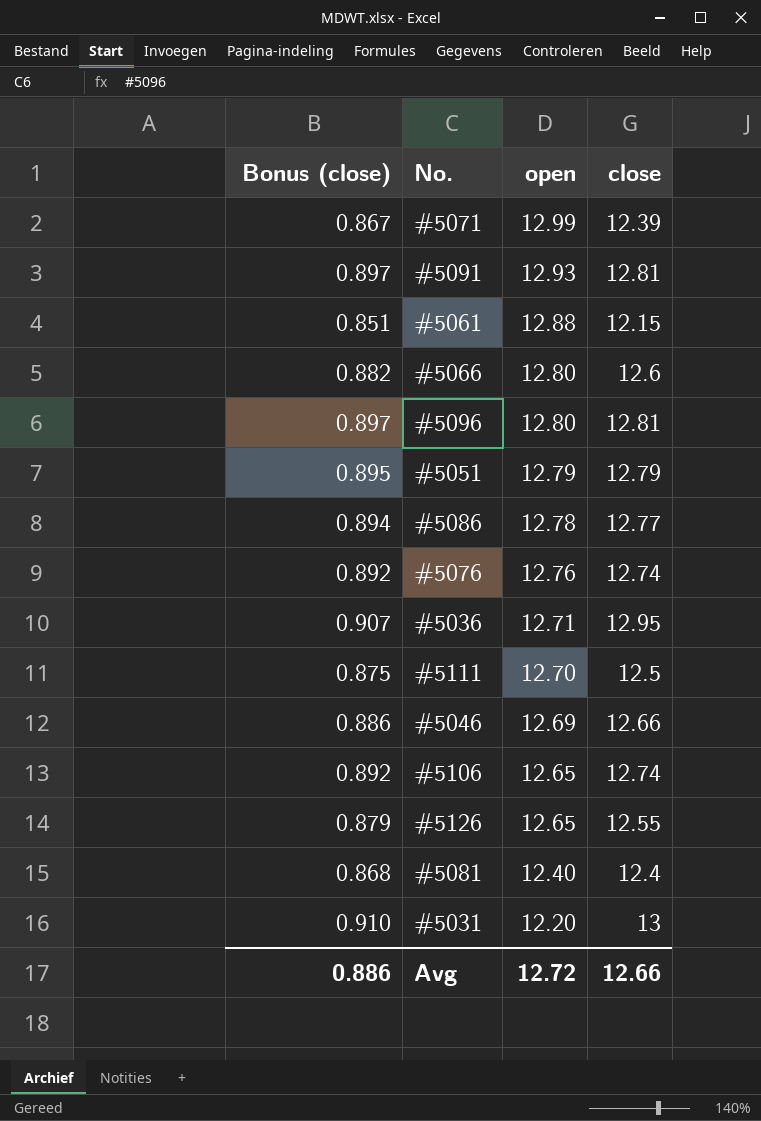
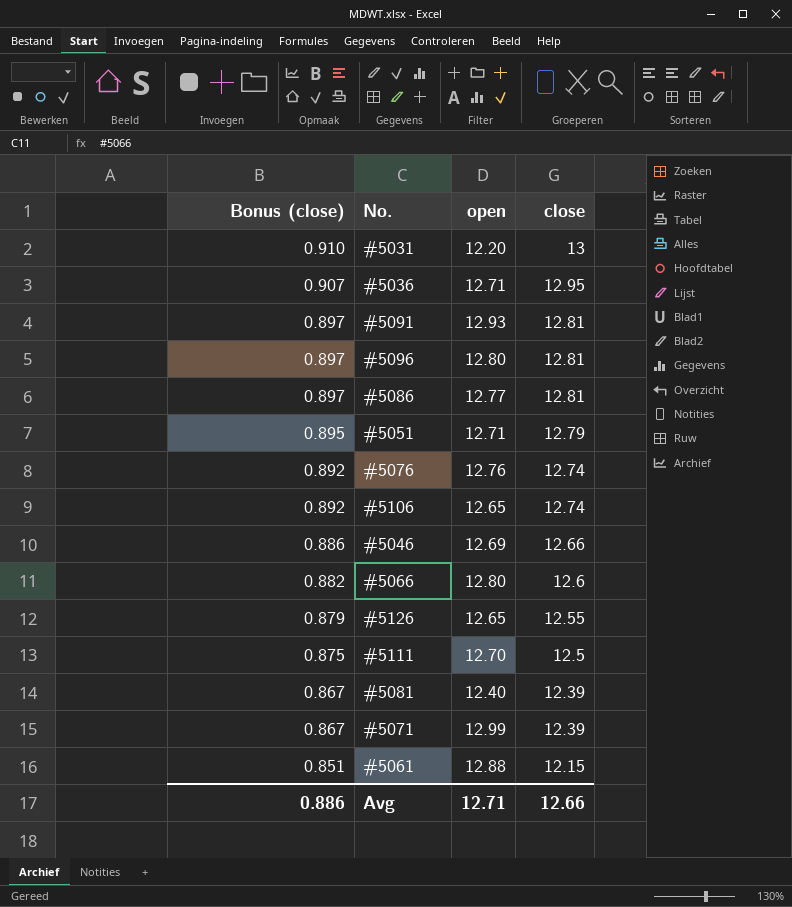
row order: open descending -> Bonus (close) descending
#5086 | Bonus (close): 0.894 -> 0.897
#5086 | open: 12.78 -> 12.77
#5086 | close: 12.77 -> 12.81
#5051 | open: 12.79 -> 12.71
#5081 | Bonus (close): 0.868 -> 0.867
#5081 | close: 12.4 -> 12.39
Avg | open: 12.72 -> 12.71

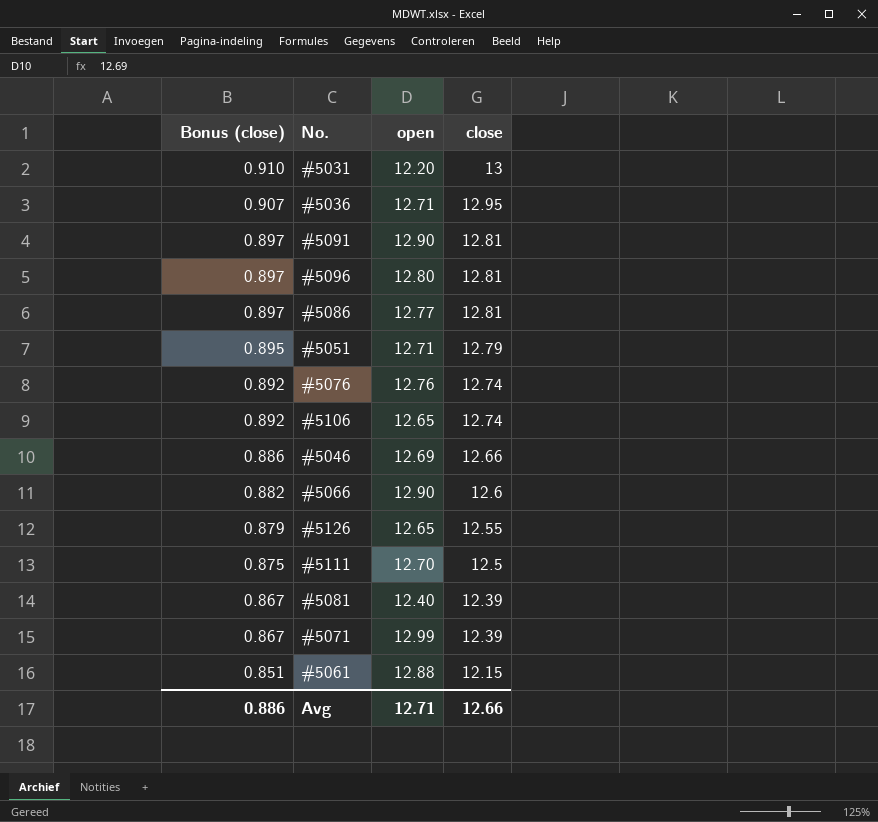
#5091 | open: 12.93 -> 12.90
#5066 | open: 12.80 -> 12.90

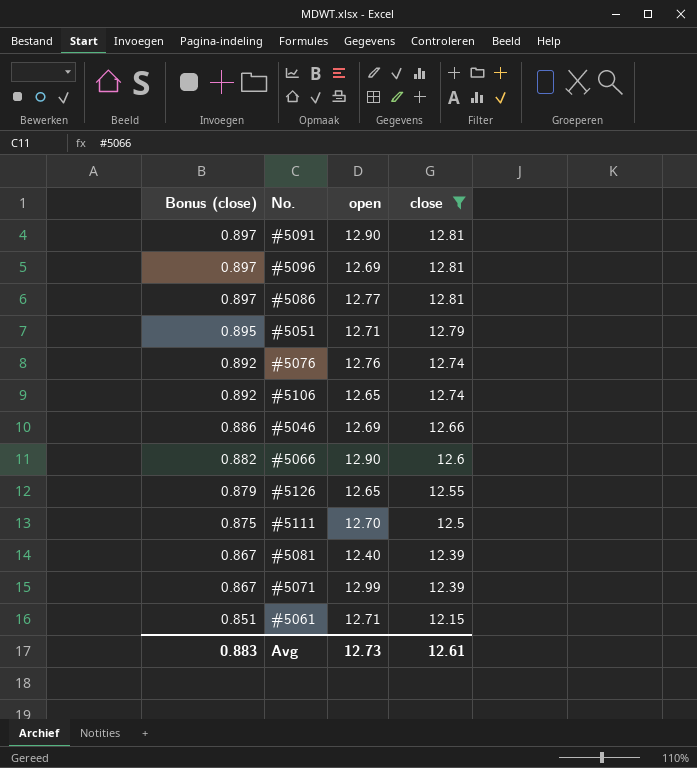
filter: none -> close <= 12.81
#5096 | open: 12.80 -> 12.69
#5061 | open: 12.88 -> 12.71
Avg | Bonus (close): 0.886 -> 0.883
Avg | open: 12.71 -> 12.73
Avg | close: 12.66 -> 12.61

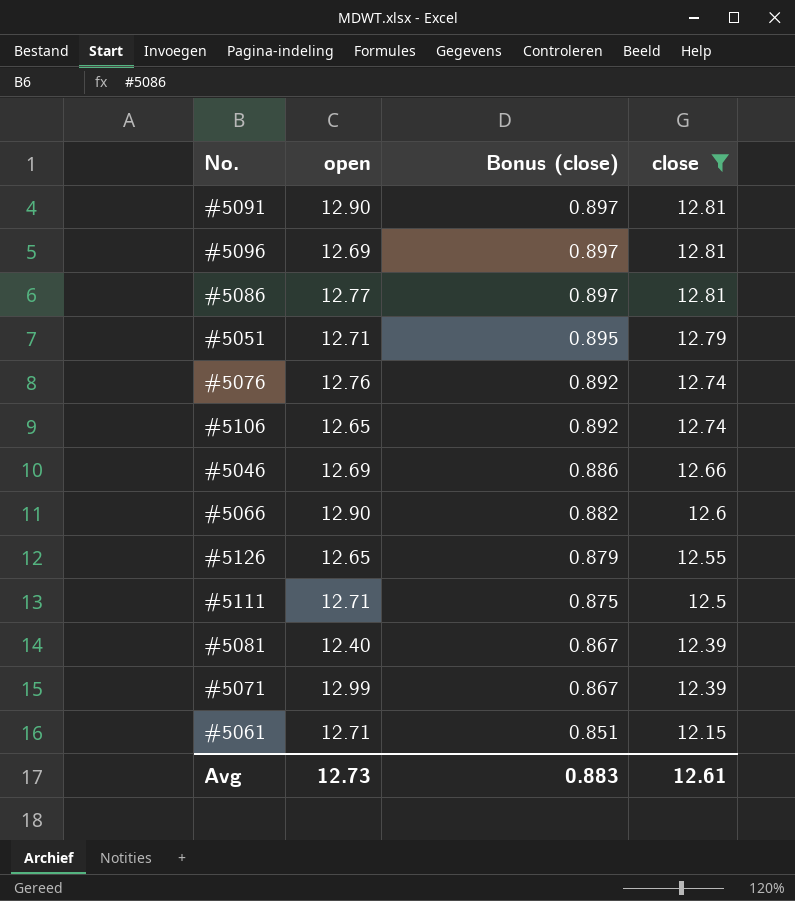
column Bonus (close) | position: 1 -> 3
#5111 | open: 12.70 -> 12.71

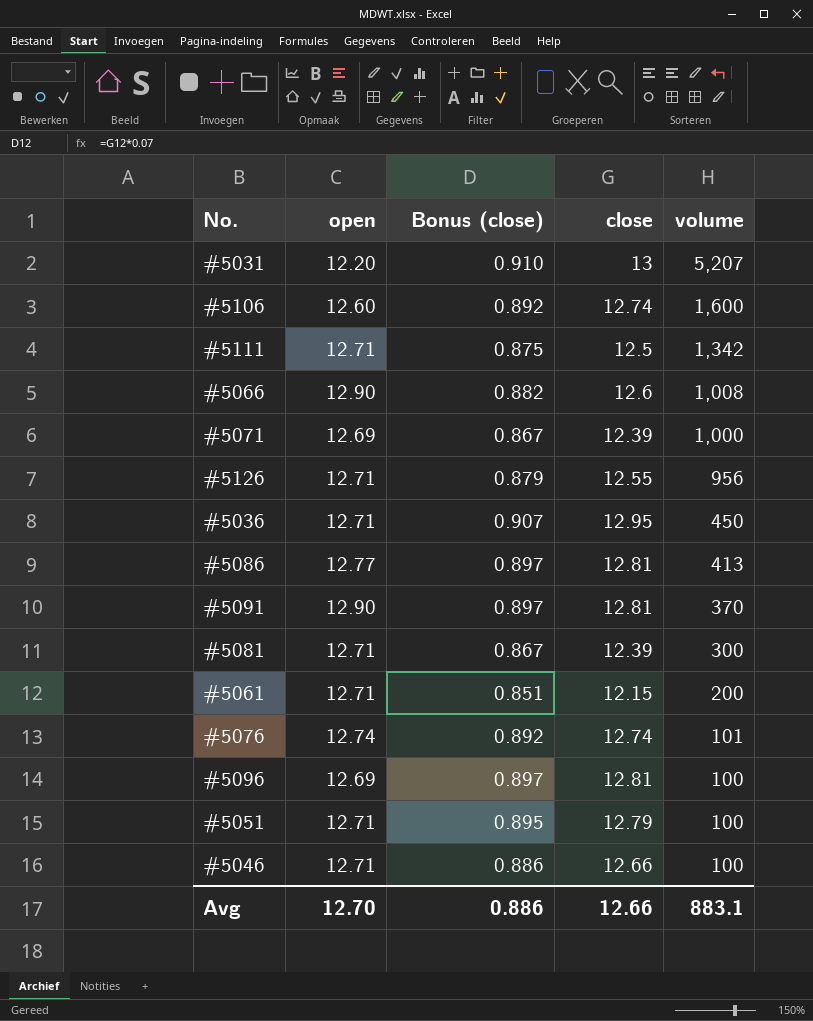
filter: close <= 12.81 -> none
row order: Bonus (close) descending -> volume descending
column volume | position: none -> 5
#5106 | open: 12.65 -> 12.60
#5071 | open: 12.99 -> 12.69
#5126 | open: 12.65 -> 12.71
#5081 | open: 12.40 -> 12.71
#5076 | open: 12.76 -> 12.74
#5046 | open: 12.69 -> 12.71
Avg | open: 12.73 -> 12.70
Avg | Bonus (close): 0.883 -> 0.886
Avg | close: 12.61 -> 12.66

